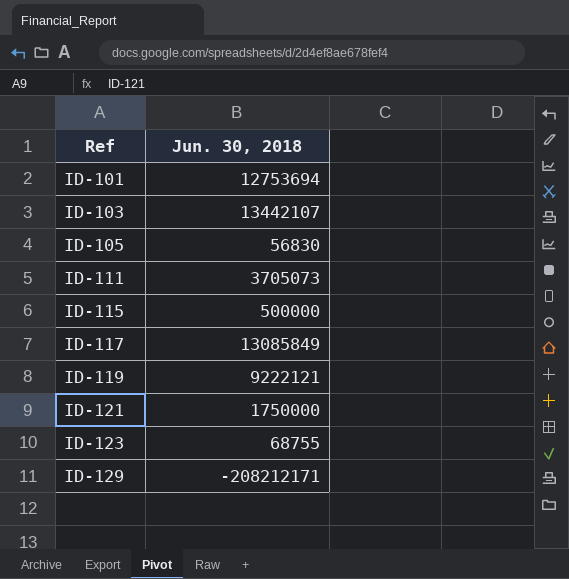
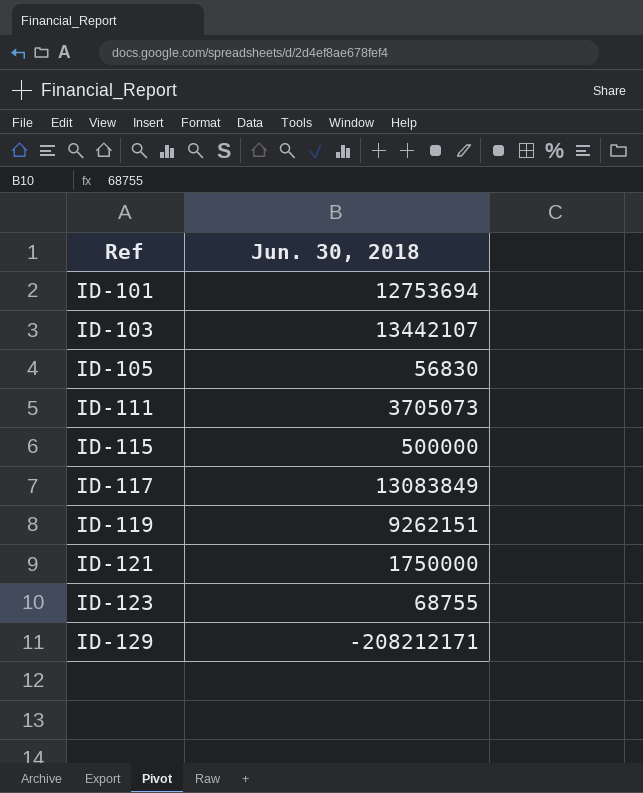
ID-117 | Jun. 30, 2018: 13085849 -> 13083849
ID-119 | Jun. 30, 2018: 9222121 -> 9262151

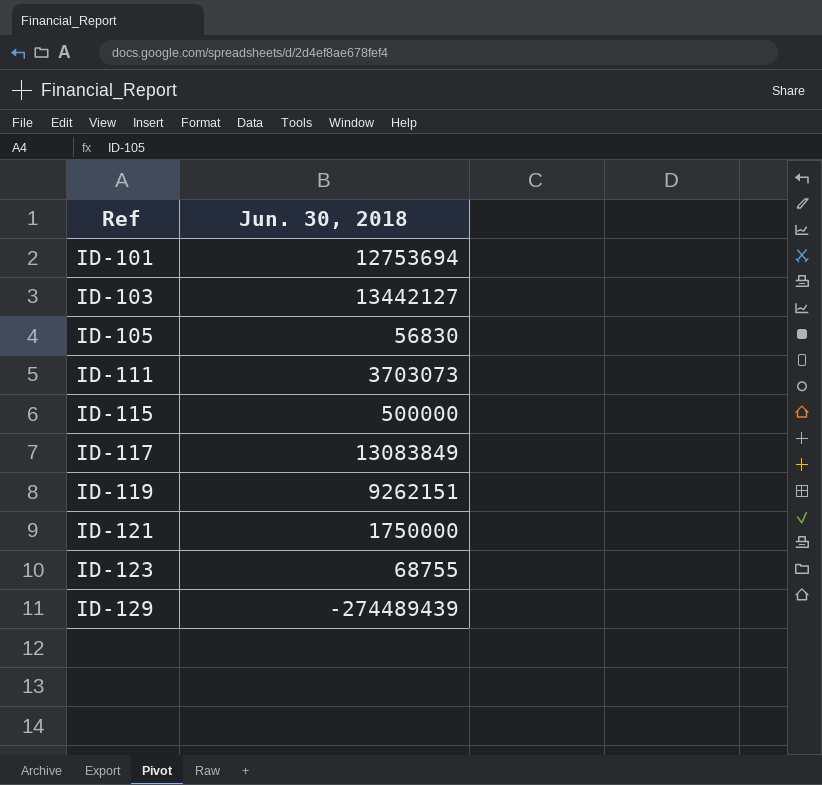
ID-103 | Jun. 30, 2018: 13442107 -> 13442127
ID-111 | Jun. 30, 2018: 3705073 -> 3703073
ID-129 | Jun. 30, 2018: -208212171 -> -274489439

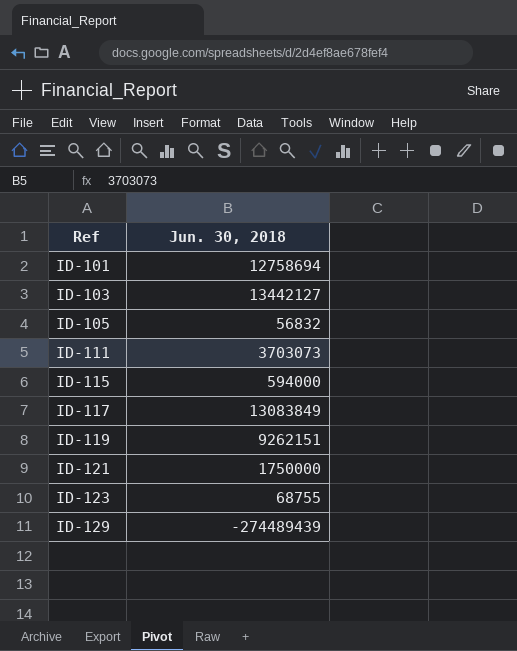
ID-101 | Jun. 30, 2018: 12753694 -> 12758694
ID-105 | Jun. 30, 2018: 56830 -> 56832
ID-115 | Jun. 30, 2018: 500000 -> 594000

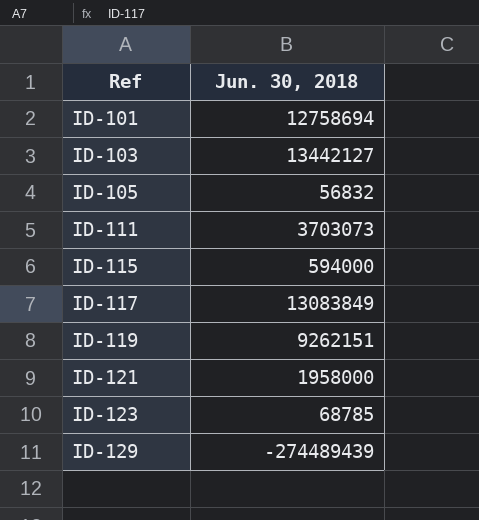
ID-121 | Jun. 30, 2018: 1750000 -> 1958000
ID-123 | Jun. 30, 2018: 68755 -> 68785

